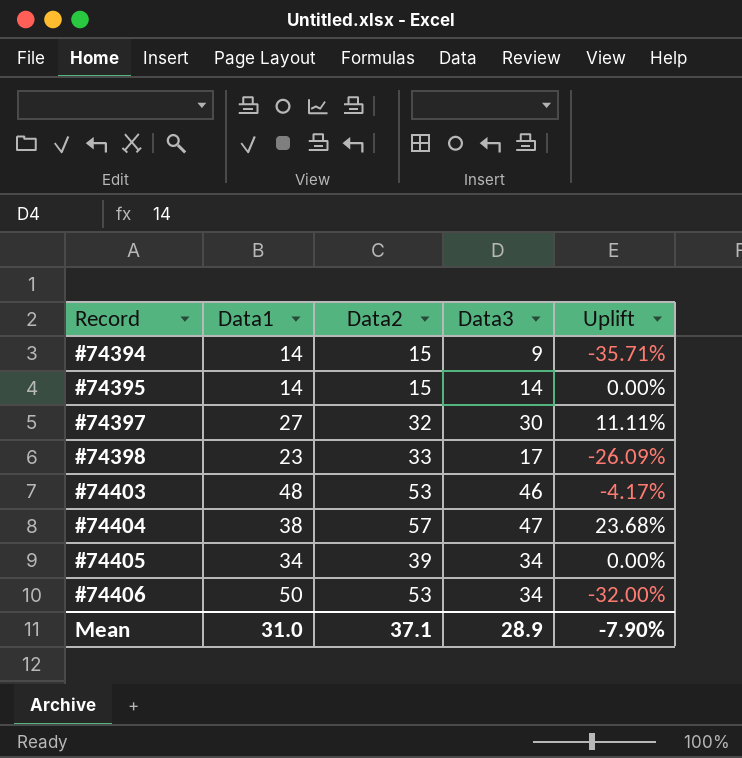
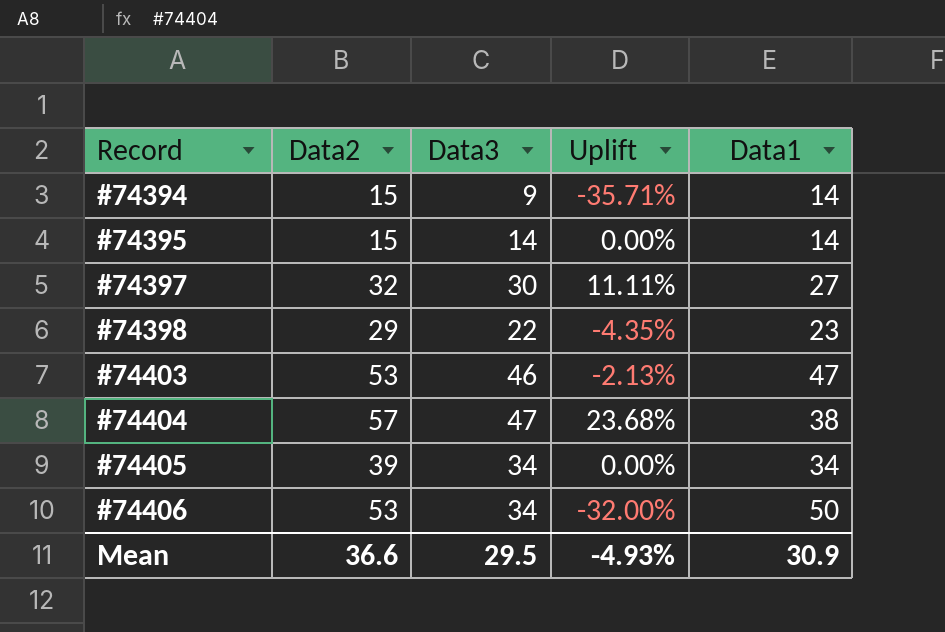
column Data1 | position: 2 -> 5
#74398 | Data2: 33 -> 29
#74398 | Data3: 17 -> 22
#74398 | Uplift: -26.09% -> -4.35%
#74403 | Uplift: -4.17% -> -2.13%
#74403 | Data1: 48 -> 47
Mean | Data2: 37.1 -> 36.6
Mean | Data3: 28.9 -> 29.5
Mean | Uplift: -7.90% -> -4.93%
Mean | Data1: 31.0 -> 30.9

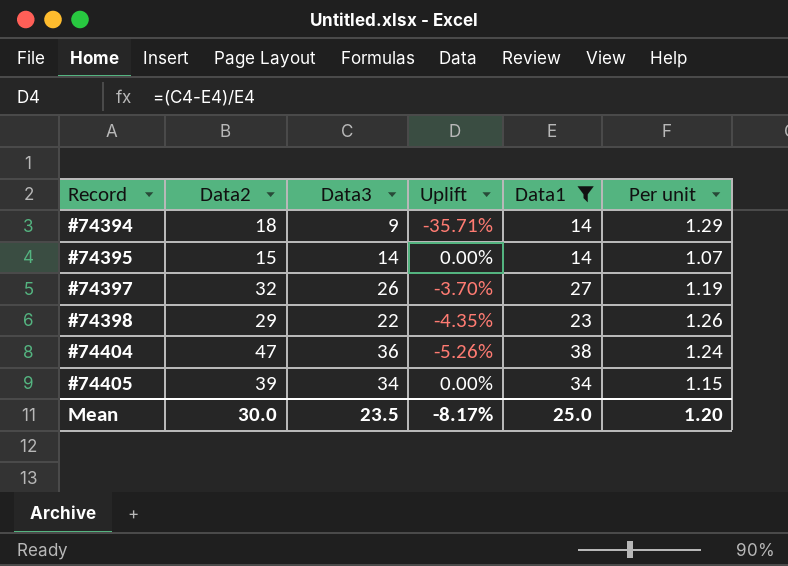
filter: none -> Data1 <= 38
column Per unit | formula: none -> [Data2] / [Data1]
#74394 | Data2: 15 -> 18
#74397 | Data3: 30 -> 26
#74397 | Uplift: 11.11% -> -3.70%
#74404 | Data2: 57 -> 47
#74404 | Data3: 47 -> 36
#74404 | Uplift: 23.68% -> -5.26%
Mean | Data2: 36.6 -> 30.0
Mean | Data3: 29.5 -> 23.5
Mean | Uplift: -4.93% -> -8.17%
Mean | Data1: 30.9 -> 25.0

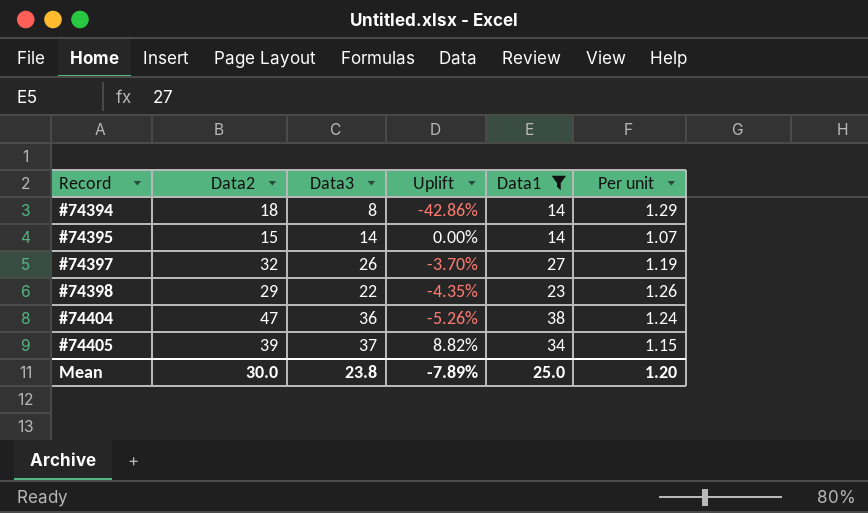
#74394 | Data3: 9 -> 8
#74394 | Uplift: -35.71% -> -42.86%
#74405 | Data3: 34 -> 37
#74405 | Uplift: 0.00% -> 8.82%
Mean | Data3: 23.5 -> 23.8
Mean | Uplift: -8.17% -> -7.89%

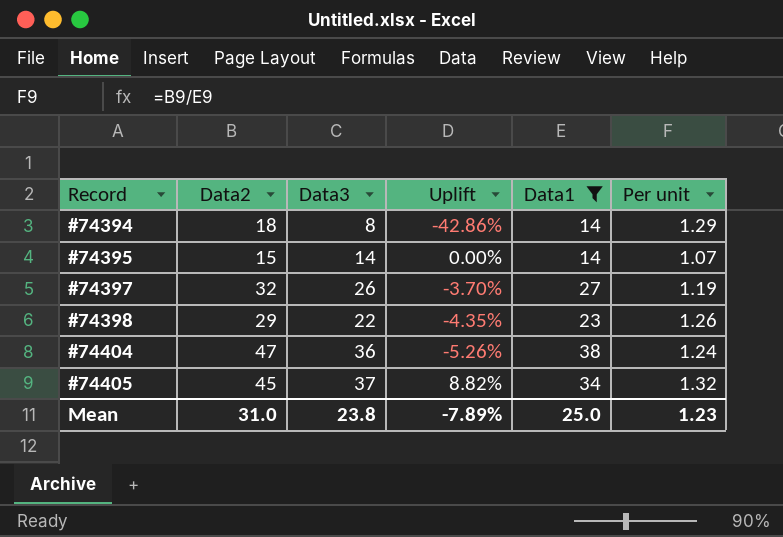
#74405 | Data2: 39 -> 45
#74405 | Per unit: 1.15 -> 1.32
Mean | Data2: 30.0 -> 31.0
Mean | Per unit: 1.20 -> 1.23

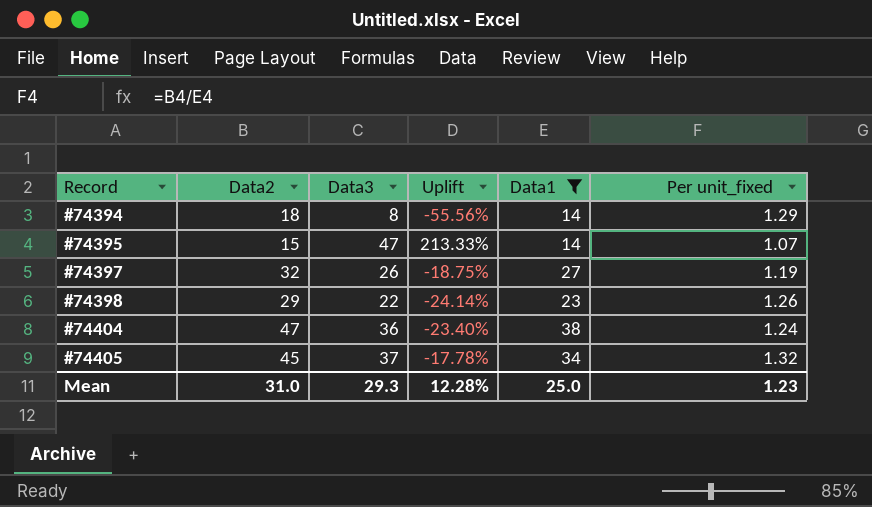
column Uplift | formula: ([Data3] - [Data1]) / [Data1] -> ([Data3] - [Data2]) / [Data2]
column name: Per unit -> Per unit_fixed
#74395 | Data3: 14 -> 47
Mean | Data3: 23.8 -> 29.3
Mean | Uplift: -7.89% -> 12.28%

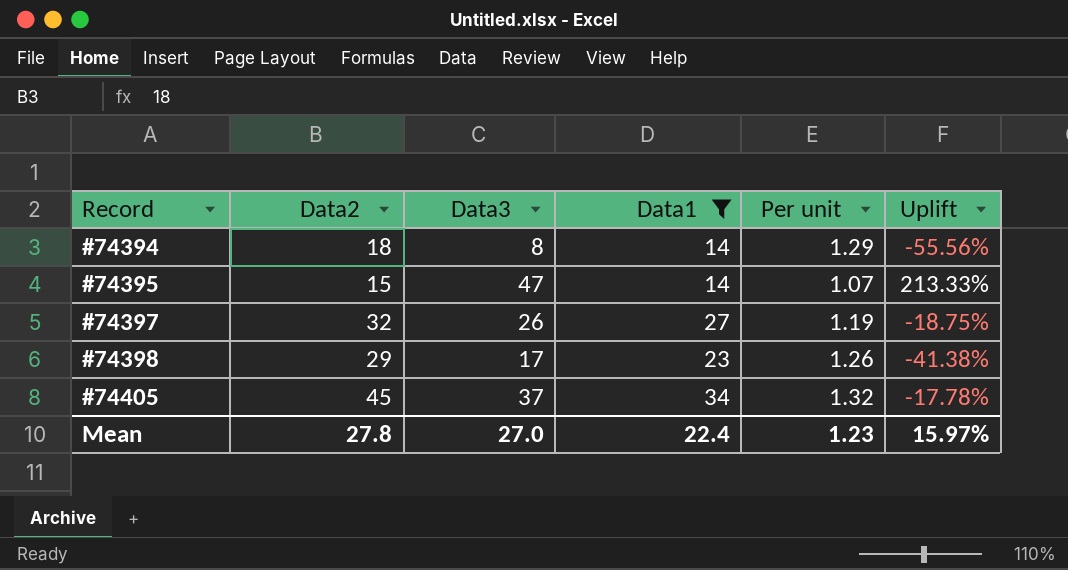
column name: Per unit_fixed -> Per unit
column Uplift | position: 4 -> 6
row #74404: 47 | 36 | -23.40% | 38 | 1.24 -> none
#74398 | Data3: 22 -> 17
#74398 | Uplift: -24.14% -> -41.38%
Mean | Data2: 31.0 -> 27.8
Mean | Data3: 29.3 -> 27.0
Mean | Data1: 25.0 -> 22.4
Mean | Uplift: 12.28% -> 15.97%

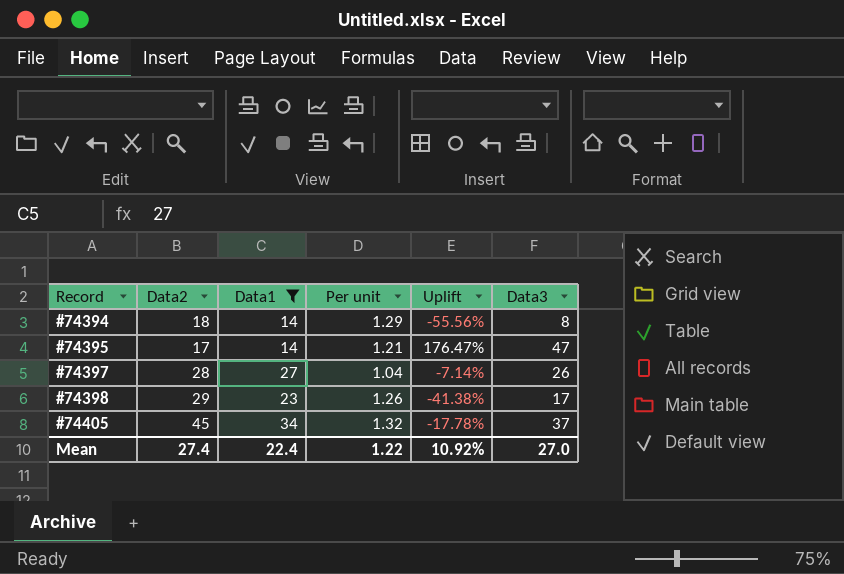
column Data3 | position: 3 -> 6
#74395 | Data2: 15 -> 17
#74395 | Per unit: 1.07 -> 1.21
#74395 | Uplift: 213.33% -> 176.47%
#74397 | Data2: 32 -> 28
#74397 | Per unit: 1.19 -> 1.04
#74397 | Uplift: -18.75% -> -7.14%
Mean | Data2: 27.8 -> 27.4
Mean | Per unit: 1.23 -> 1.22
Mean | Uplift: 15.97% -> 10.92%

